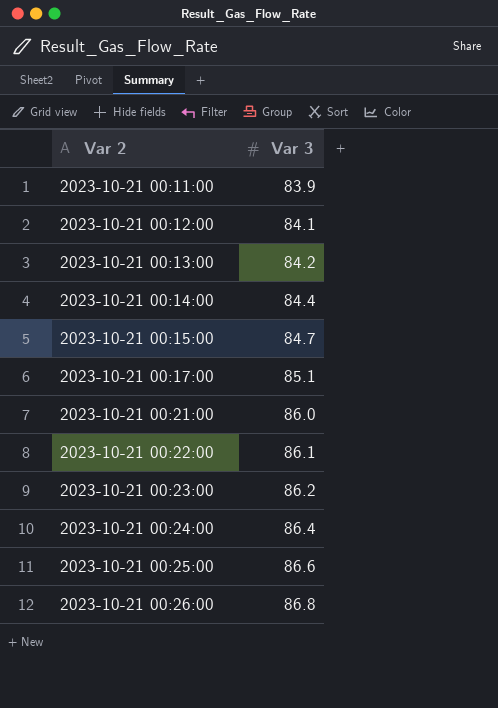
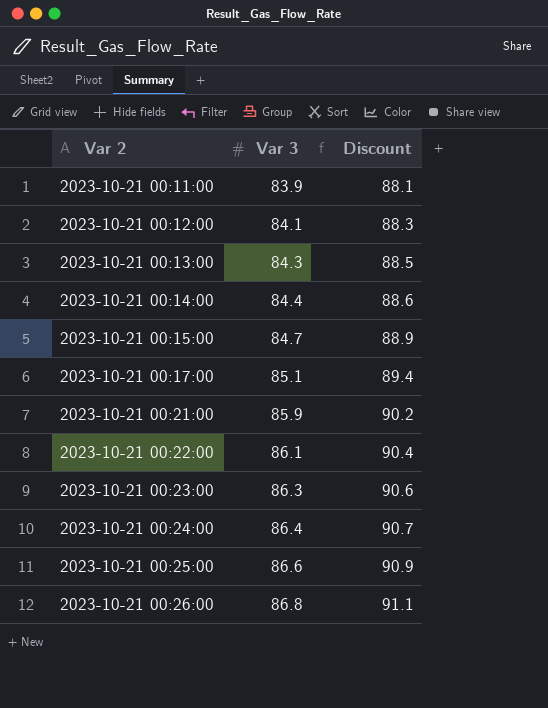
column Discount | formula: none -> [Var 3] * 1.05
2023-10-21 00:13:00 | Var 3: 84.2 -> 84.3
2023-10-21 00:21:00 | Var 3: 86.0 -> 85.9
2023-10-21 00:23:00 | Var 3: 86.2 -> 86.3

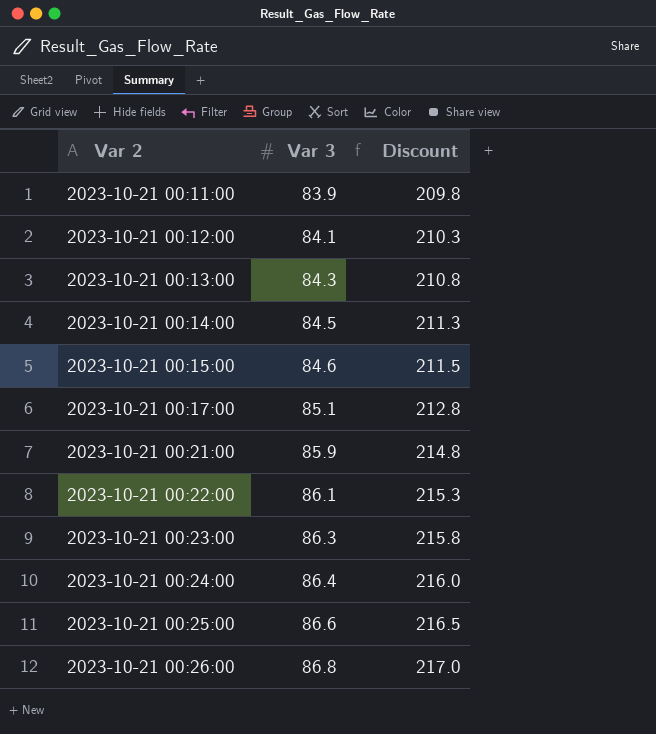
column Discount | formula: [Var 3] * 1.05 -> [Var 3] * 2.5
2023-10-21 00:14:00 | Var 3: 84.4 -> 84.5
2023-10-21 00:15:00 | Var 3: 84.7 -> 84.6

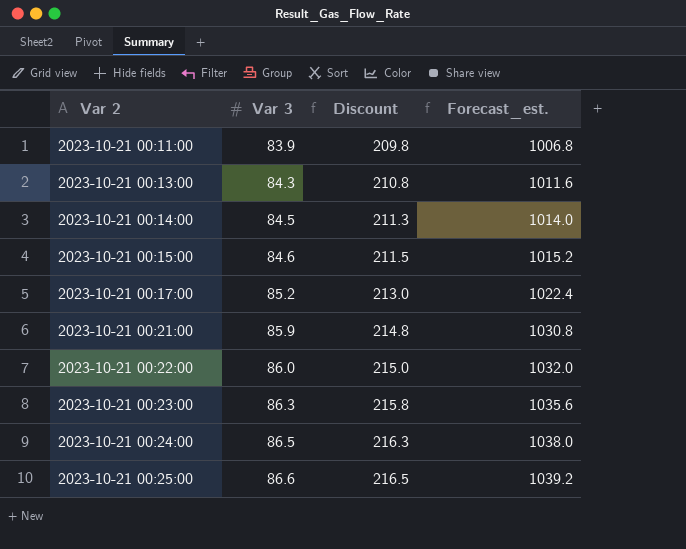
column Forecast_est. | formula: none -> [Var 3] * 12
row 2023-10-21 00:12:00: 84.1 | 210.3 -> none
row 2023-10-21 00:26:00: 86.8 | 217.0 -> none
2023-10-21 00:17:00 | Var 3: 85.1 -> 85.2
2023-10-21 00:17:00 | Discount: 212.8 -> 213.0
2023-10-21 00:22:00 | Var 3: 86.1 -> 86.0
2023-10-21 00:22:00 | Discount: 215.3 -> 215.0
2023-10-21 00:24:00 | Var 3: 86.4 -> 86.5
2023-10-21 00:24:00 | Discount: 216.0 -> 216.3

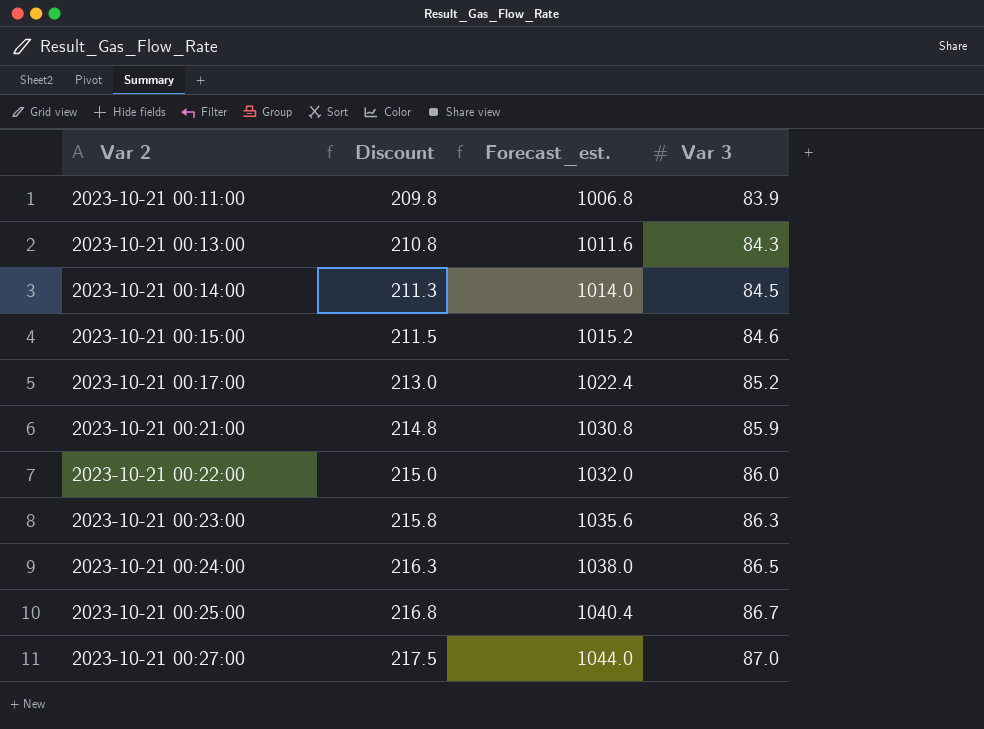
column Var 3 | position: 2 -> 4
2023-10-21 00:25:00 | Discount: 216.5 -> 216.8
2023-10-21 00:25:00 | Forecast_est.: 1039.2 -> 1040.4
2023-10-21 00:25:00 | Var 3: 86.6 -> 86.7
row 2023-10-21 00:27:00: none -> 217.5 | 1044.0 | 87.0

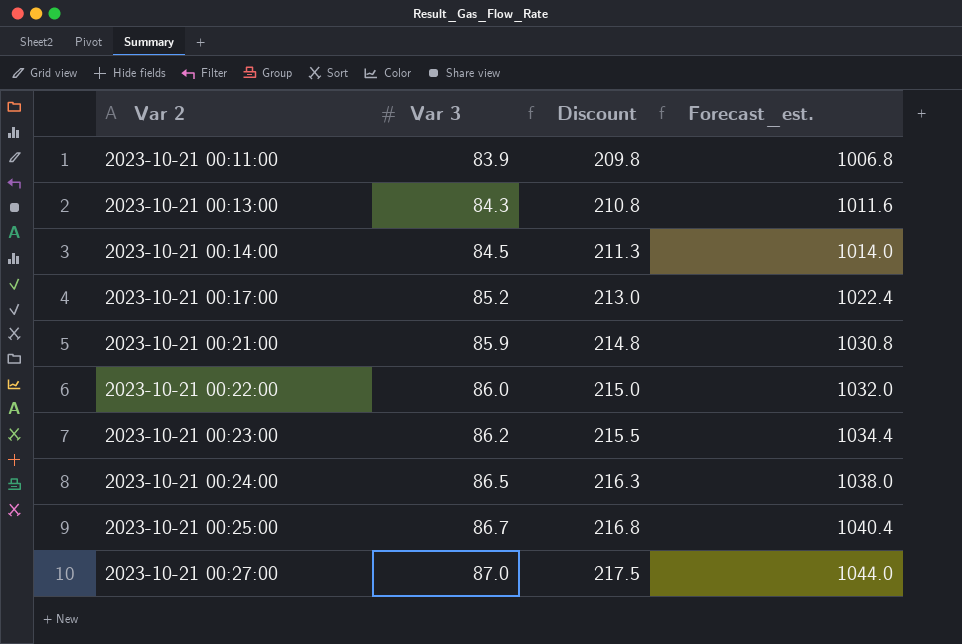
column Var 3 | position: 4 -> 2
row 2023-10-21 00:15:00: 211.5 | 1015.2 | 84.6 -> none
2023-10-21 00:23:00 | Var 3: 86.3 -> 86.2
2023-10-21 00:23:00 | Discount: 215.8 -> 215.5
2023-10-21 00:23:00 | Forecast_est.: 1035.6 -> 1034.4

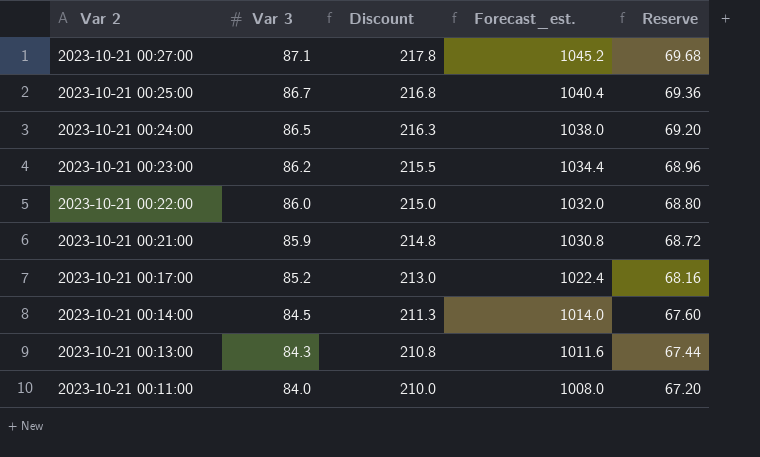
row order: Var 2 ascending -> Var 2 descending
column Reserve | formula: none -> [Var 3] * 0.8
2023-10-21 00:27:00 | Var 3: 87.0 -> 87.1
2023-10-21 00:27:00 | Discount: 217.5 -> 217.8
2023-10-21 00:27:00 | Forecast_est.: 1044.0 -> 1045.2
2023-10-21 00:11:00 | Var 3: 83.9 -> 84.0
2023-10-21 00:11:00 | Discount: 209.8 -> 210.0
2023-10-21 00:11:00 | Forecast_est.: 1006.8 -> 1008.0

